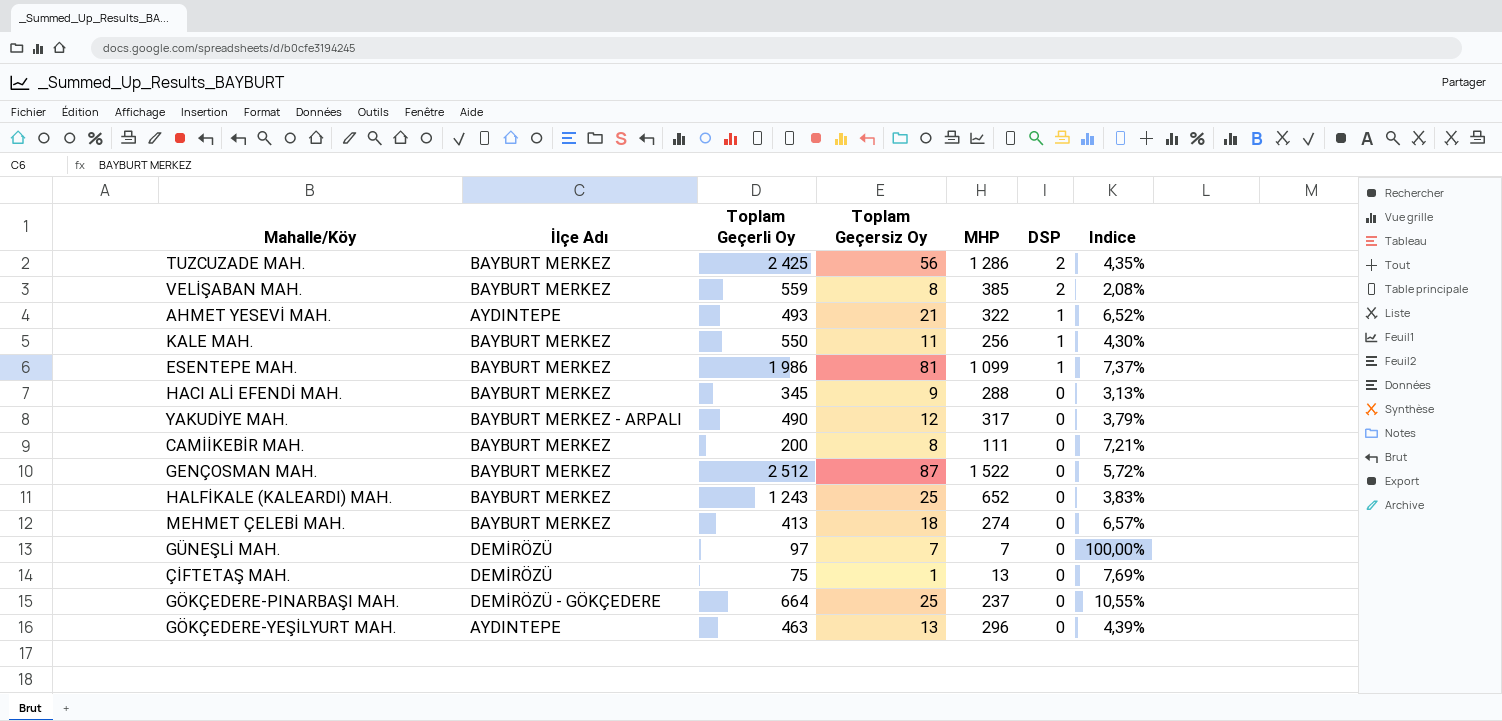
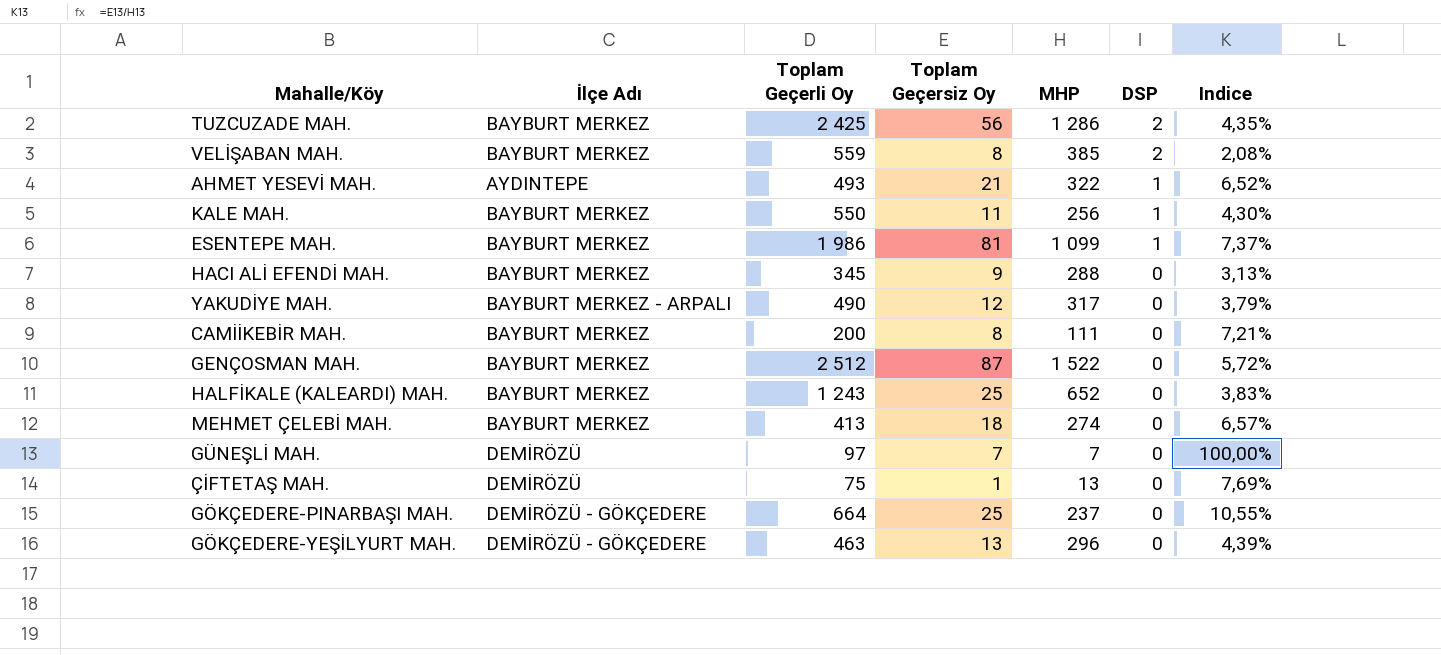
GÖKÇEDERE-YEŞİLYURT MAH. | İlçe Adı: AYDINTEPE -> DEMİRÖZÜ - GÖKÇEDERE

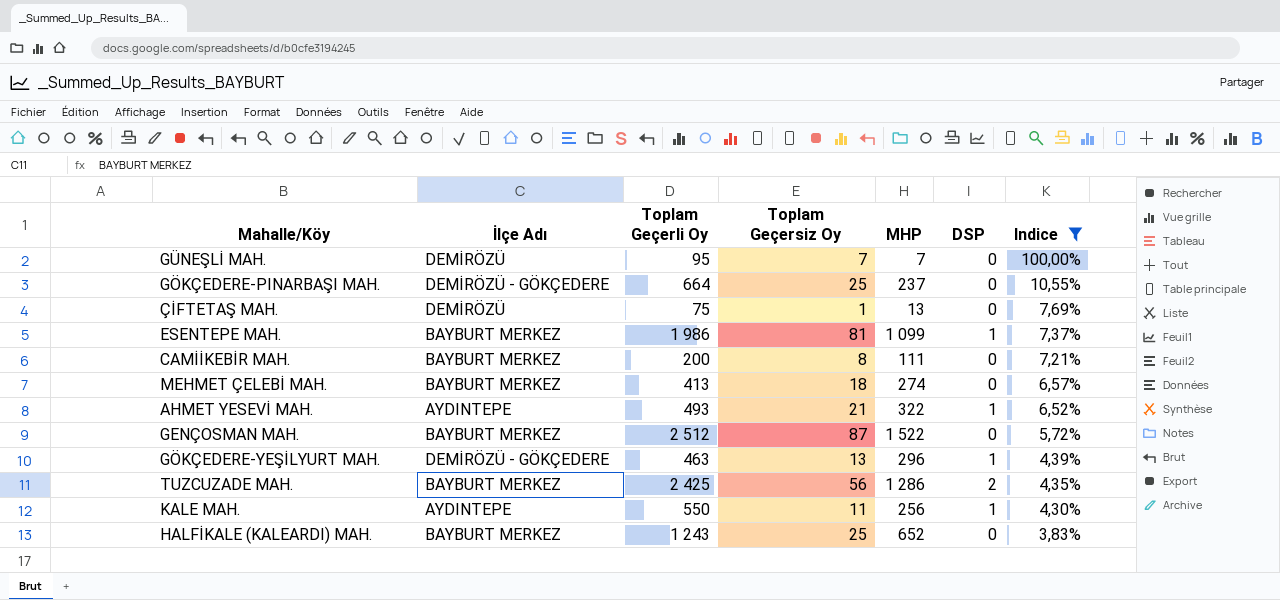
filter: none -> Indice >= 3,83%
row order: DSP descending -> Indice descending
GÜNEŞLİ MAH. | Toplam Geçerli Oy: 97 -> 95
GÖKÇEDERE-YEŞİLYURT MAH. | DSP: 0 -> 1
KALE MAH. | İlçe Adı: BAYBURT MERKEZ -> AYDINTEPE

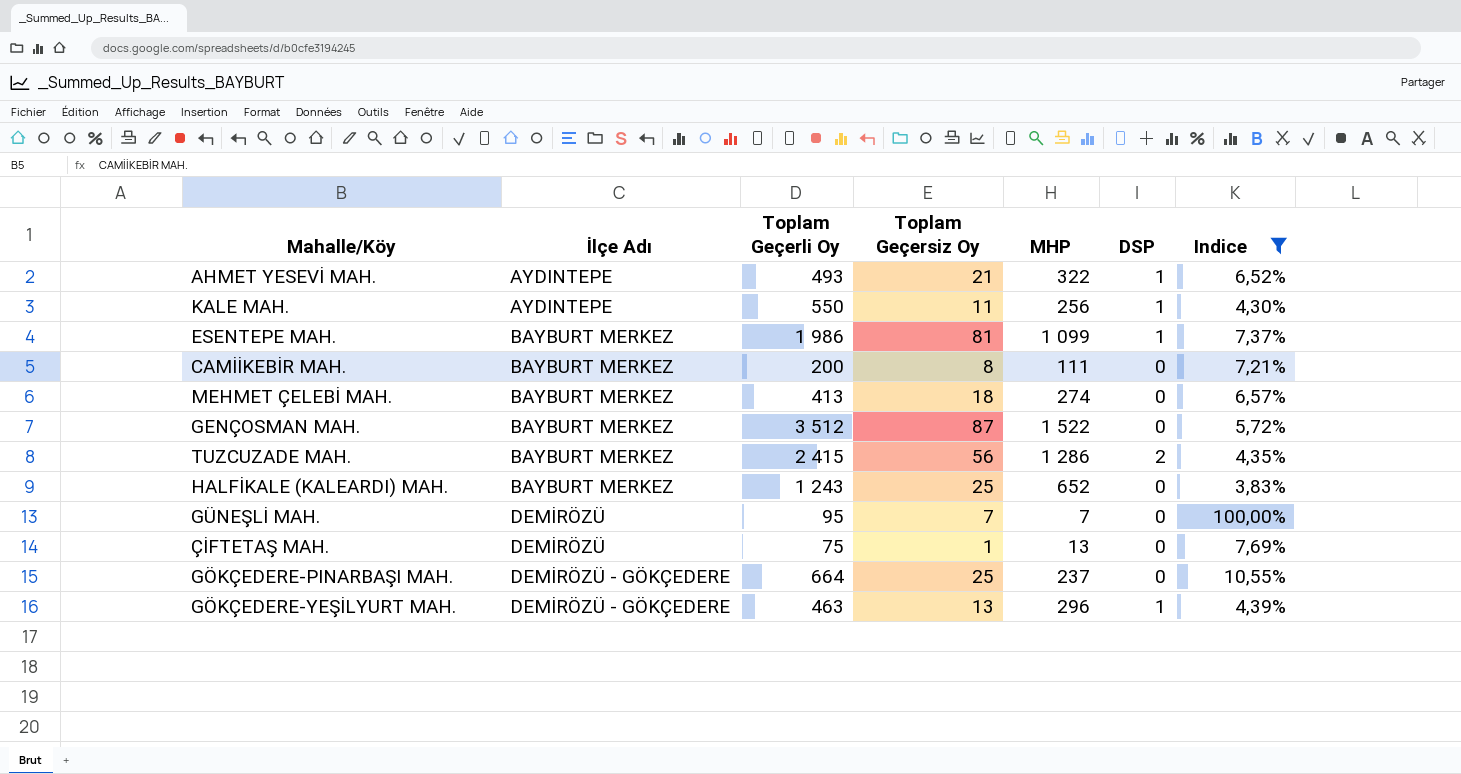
row order: Indice descending -> İlçe Adı ascending
GENÇOSMAN MAH. | Toplam Geçerli Oy: 2 512 -> 3 512
TUZCUZADE MAH. | Toplam Geçerli Oy: 2 425 -> 2 415

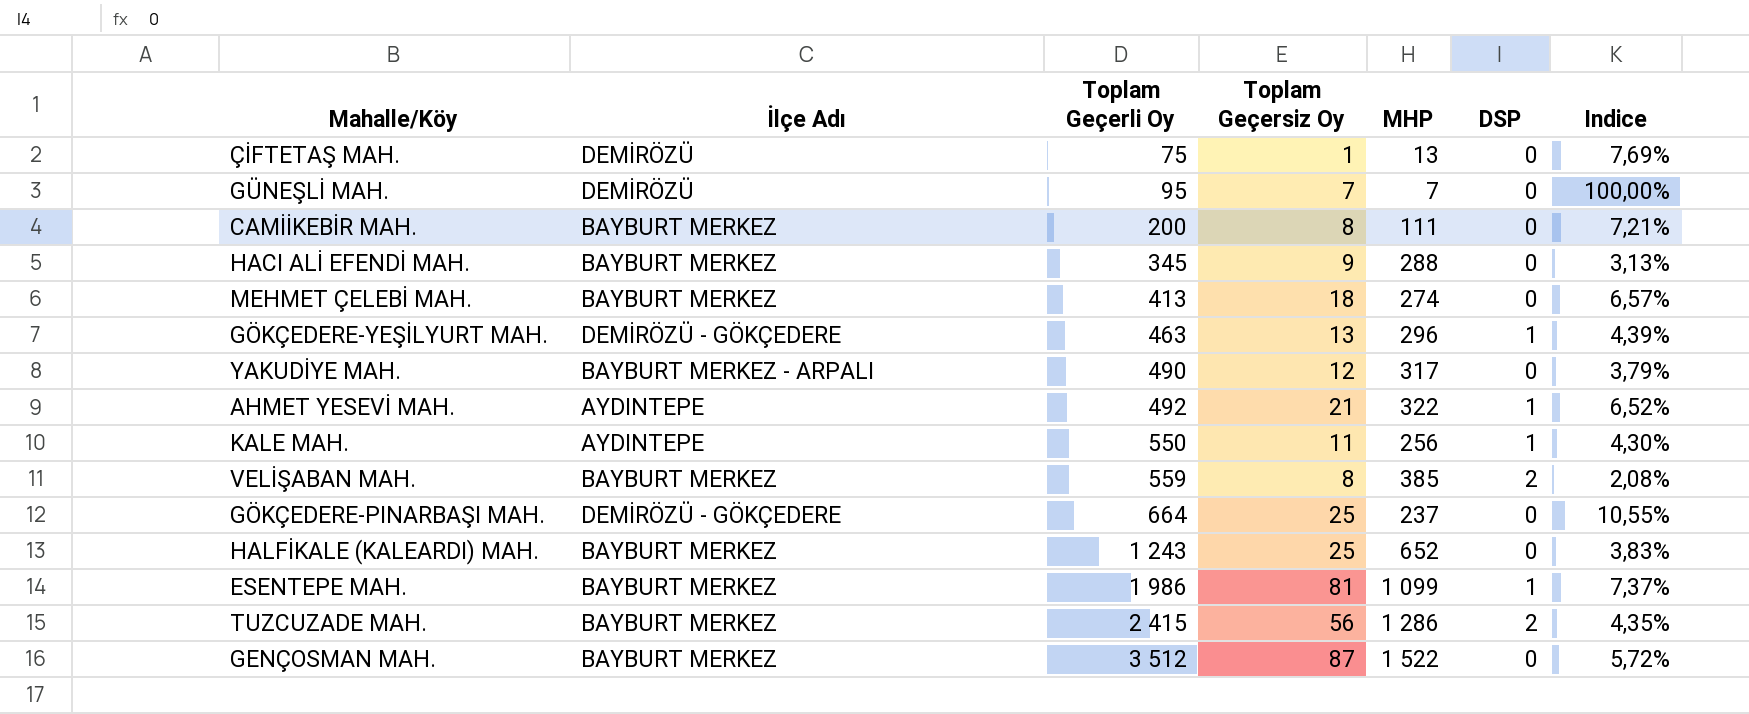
filter: Indice >= 3,83% -> none
row order: İlçe Adı ascending -> Toplam Geçerli Oy ascending
AHMET YESEVİ MAH. | Toplam Geçerli Oy: 493 -> 492

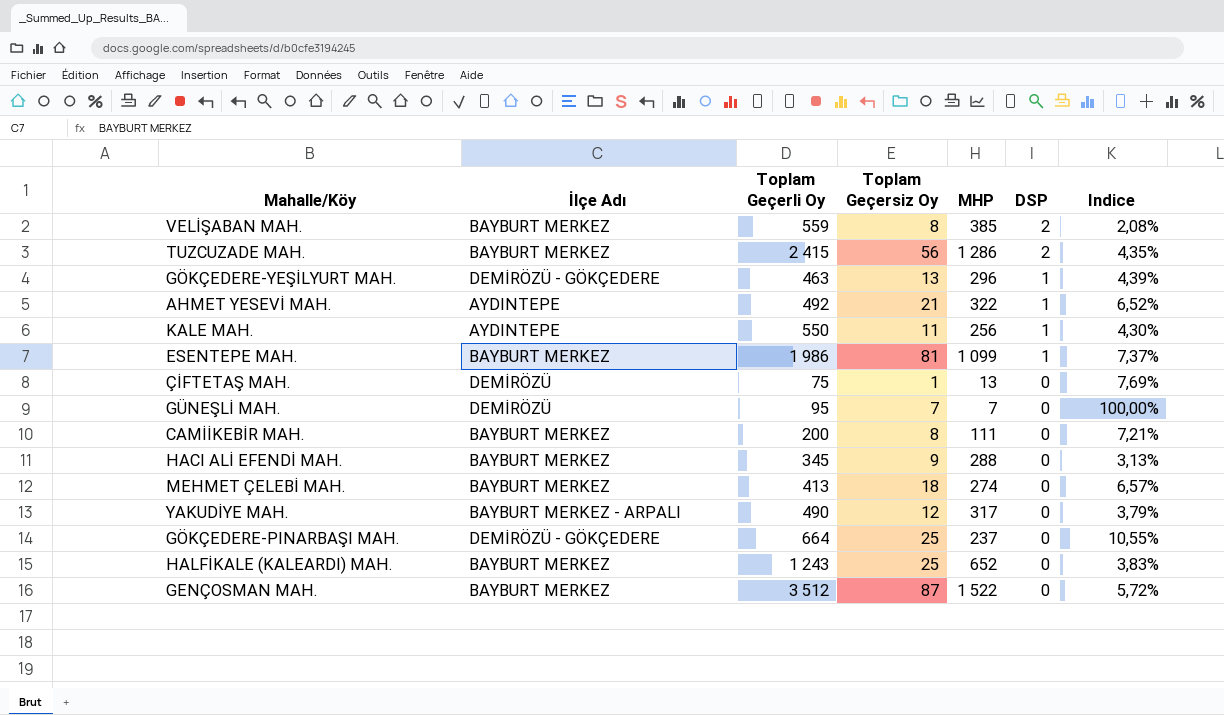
row order: Toplam Geçerli Oy ascending -> DSP descending

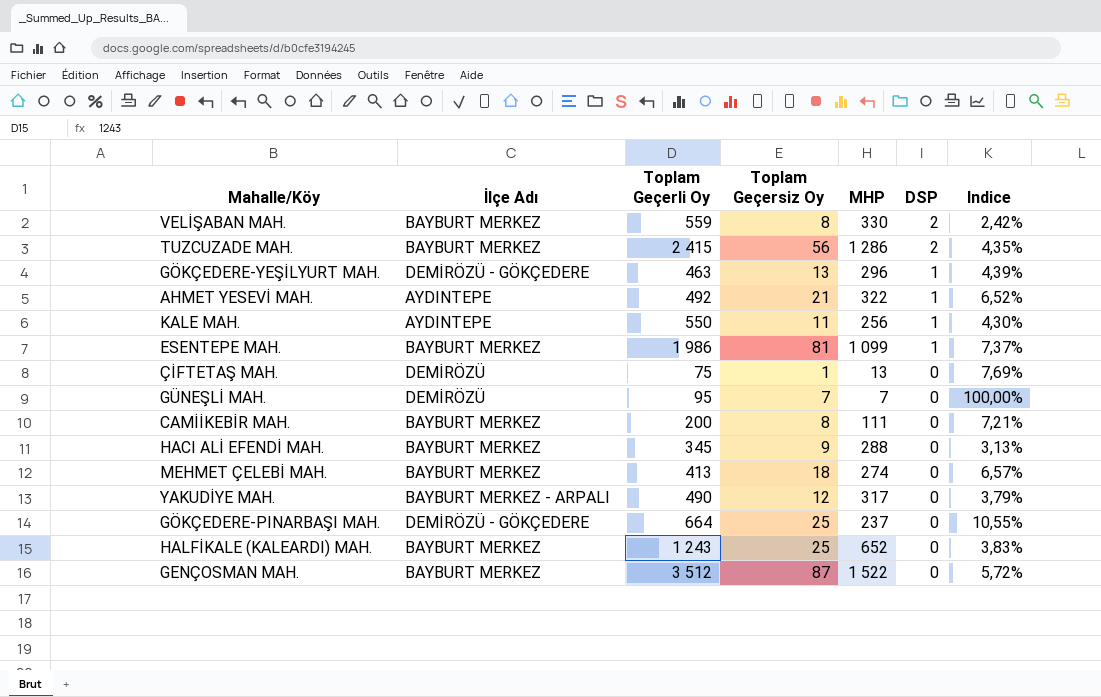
VELİŞABAN MAH. | MHP: 385 -> 330
VELİŞABAN MAH. | Indice: 2,08% -> 2,42%

